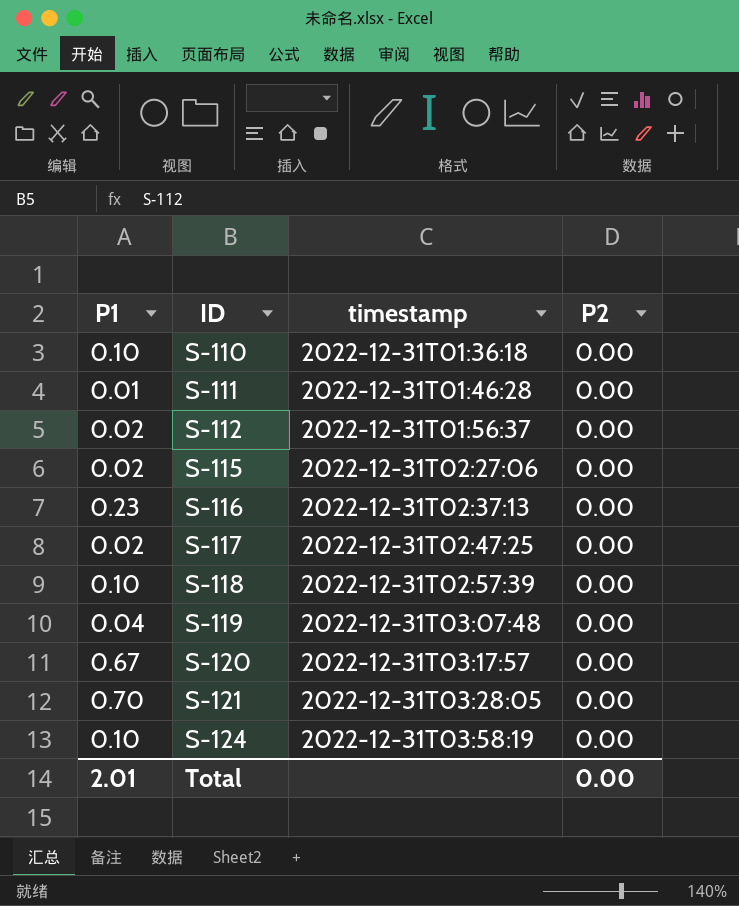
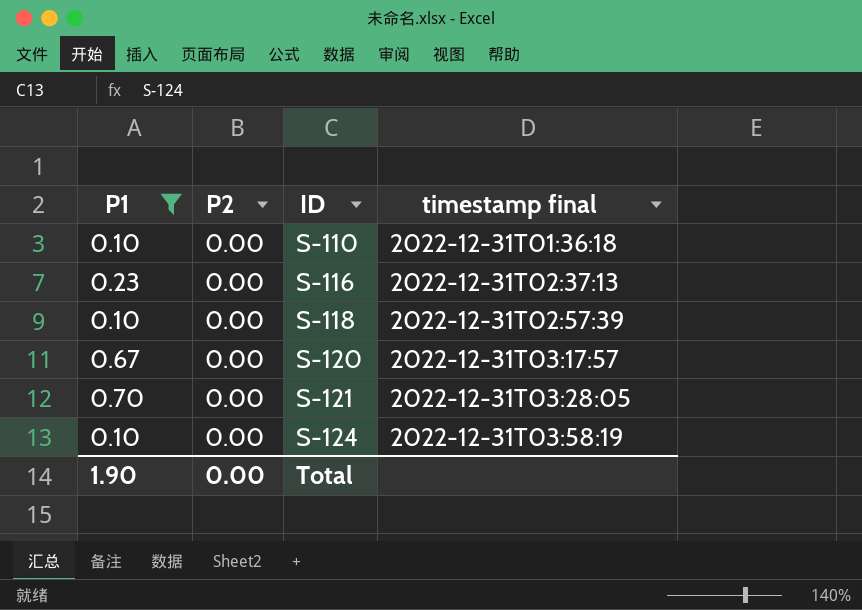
filter: none -> P1 >= 0.10
column P2 | position: 4 -> 2
column name: timestamp -> timestamp final
Total | P1: 2.01 -> 1.90

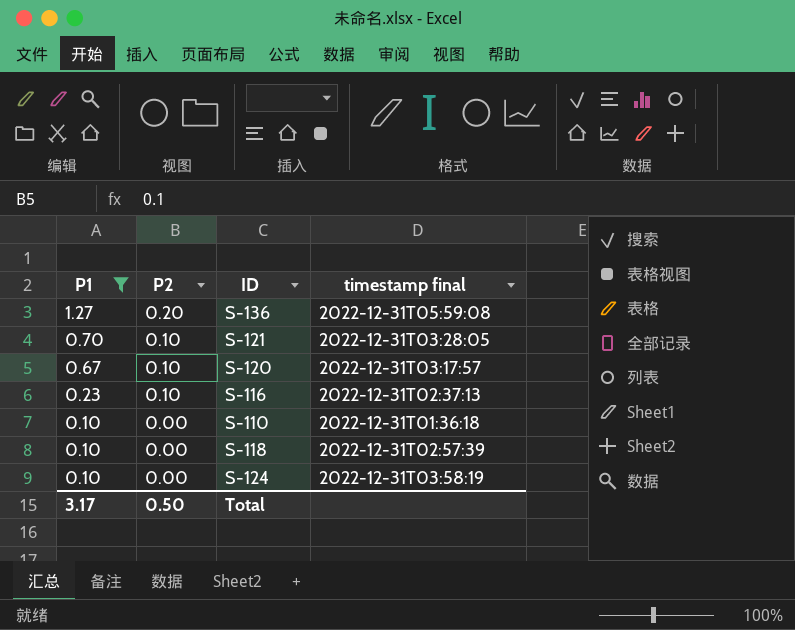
row order: ID ascending -> P1 descending
row S-136: none -> 1.27 | 0.20 | 2022-12-31T05:59:08
S-121 | P2: 0.00 -> 0.10
S-120 | P2: 0.00 -> 0.10
S-116 | P2: 0.00 -> 0.10
Total | P1: 1.90 -> 3.17
Total | P2: 0.00 -> 0.50

